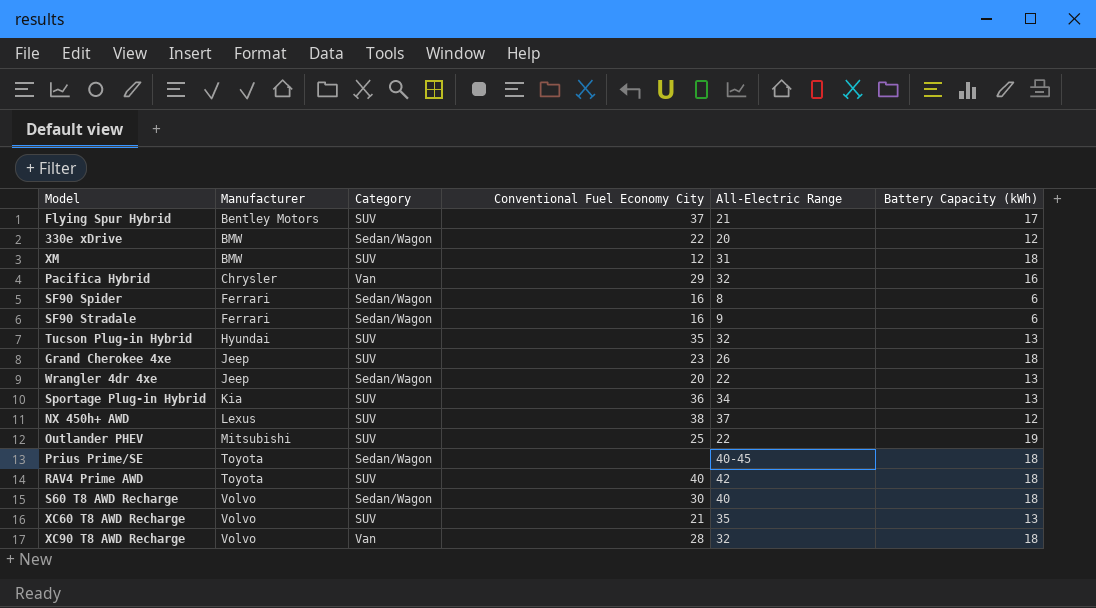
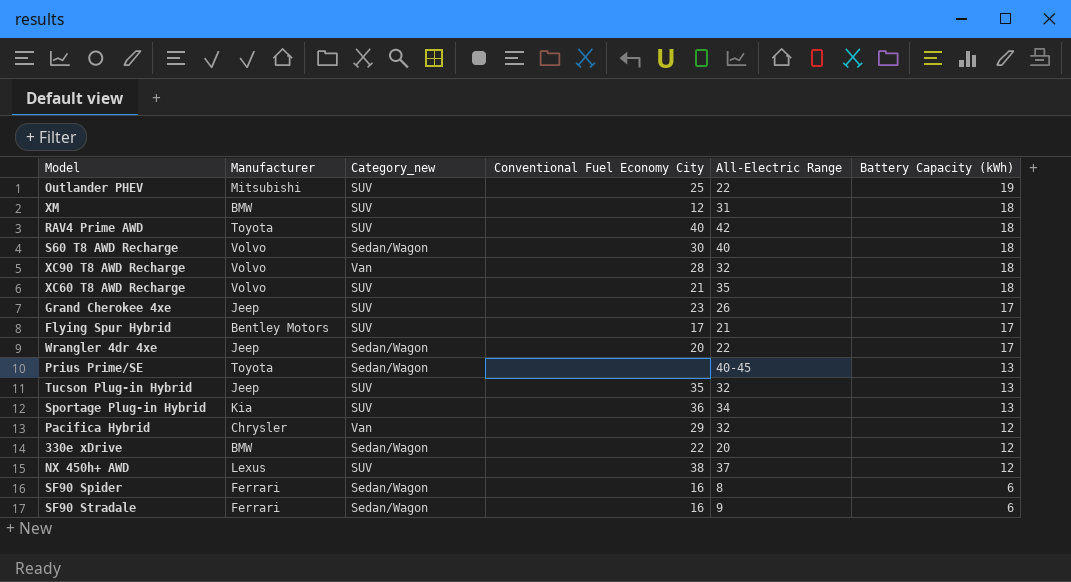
row order: Manufacturer ascending -> Battery Capacity (kWh) descending
column name: Category -> Category_new
XC60 T8 AWD Recharge | Battery Capacity (kWh): 13 -> 18
Grand Cherokee 4xe | Battery Capacity (kWh): 18 -> 17
Flying Spur Hybrid | Conventional Fuel Economy City: 37 -> 17
Wrangler 4dr 4xe | Battery Capacity (kWh): 13 -> 17
Prius Prime/SE | Battery Capacity (kWh): 18 -> 13
Tucson Plug-in Hybrid | Manufacturer: Hyundai -> Jeep
Pacifica Hybrid | Battery Capacity (kWh): 16 -> 12

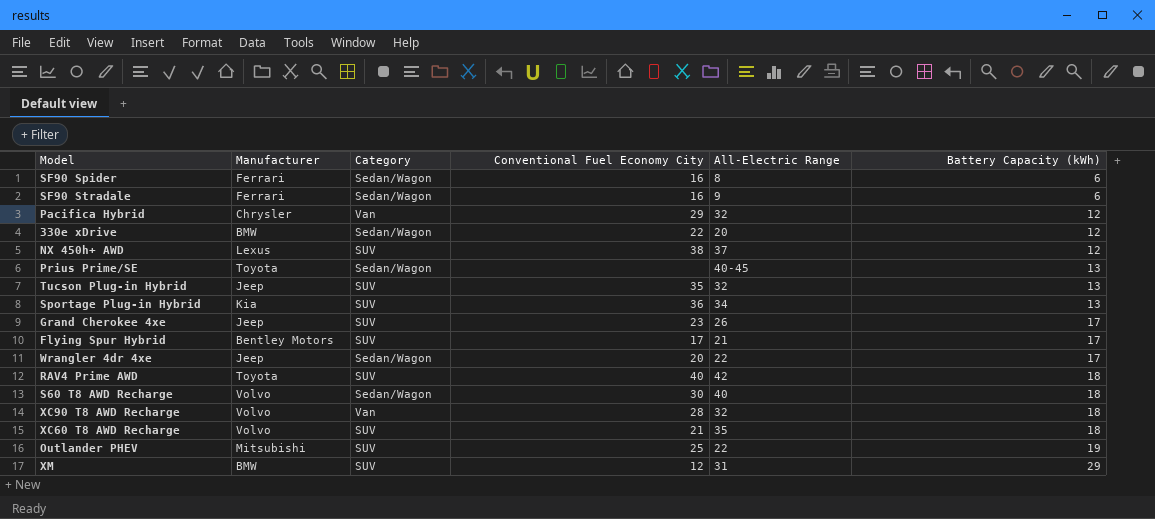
row order: Battery Capacity (kWh) descending -> Battery Capacity (kWh) ascending
column name: Category_new -> Category
XM | Battery Capacity (kWh): 18 -> 29

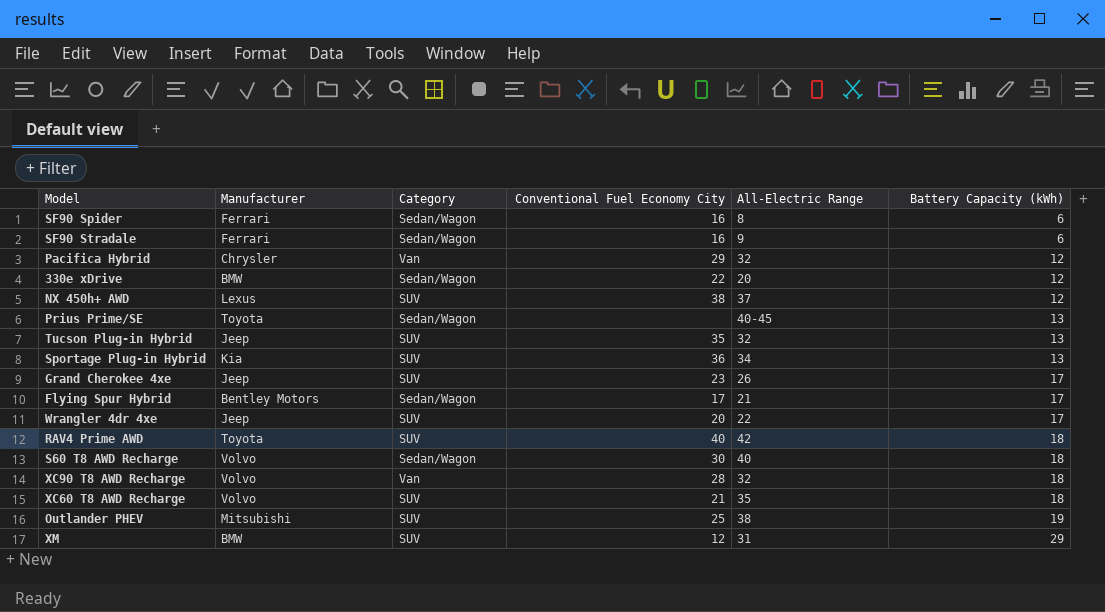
Flying Spur Hybrid | Category: SUV -> Sedan/Wagon
Wrangler 4dr 4xe | Category: Sedan/Wagon -> SUV
Outlander PHEV | All-Electric Range: 22 -> 38

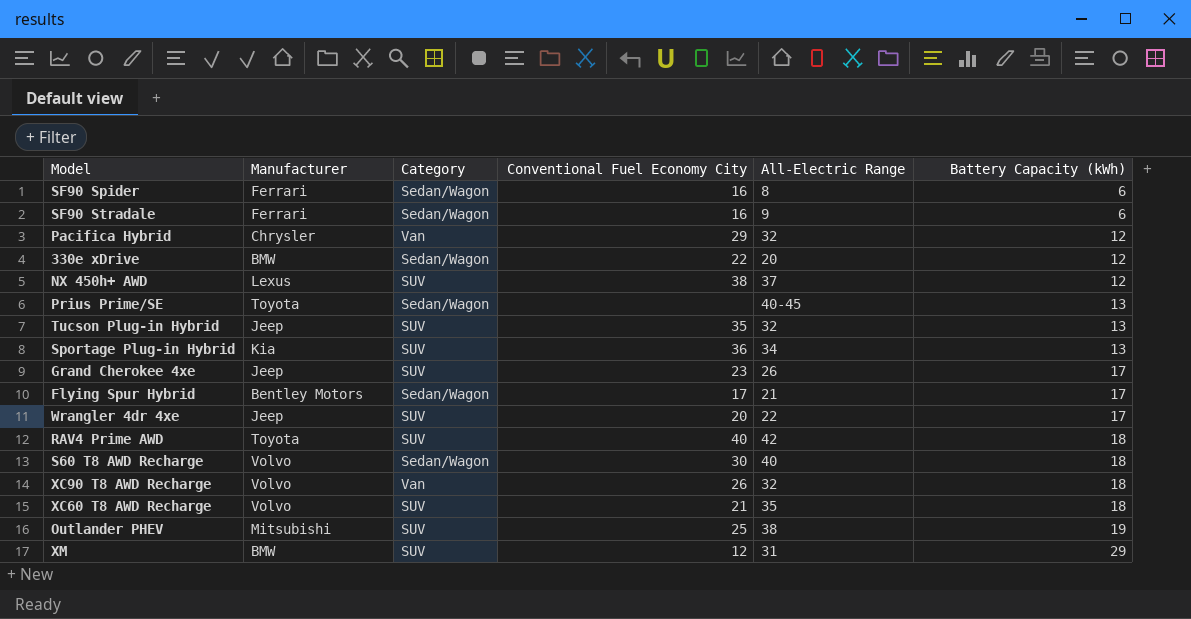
XC90 T8 AWD Recharge | Conventional Fuel Economy City: 28 -> 26

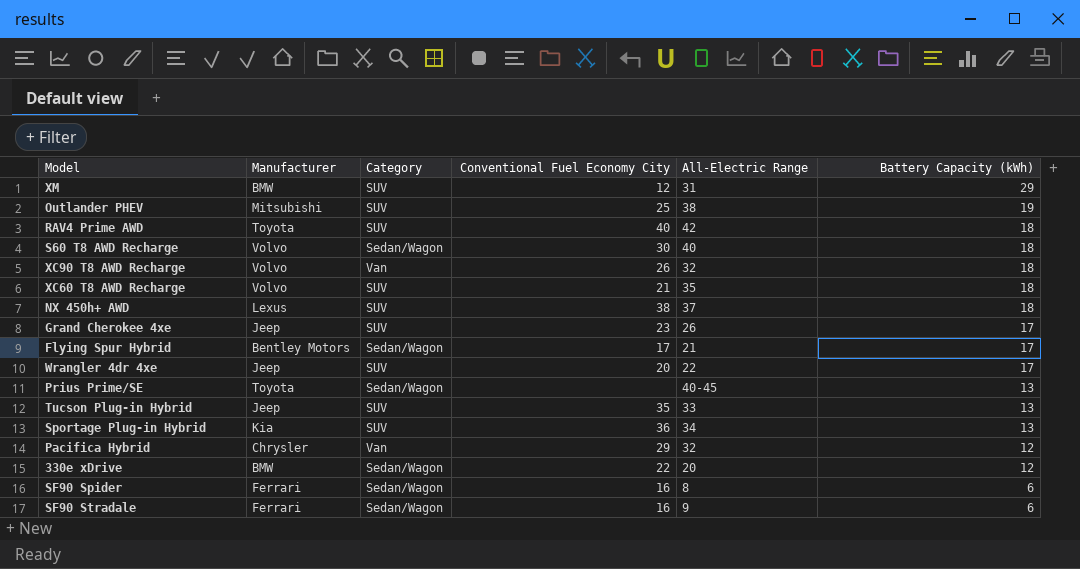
row order: Battery Capacity (kWh) ascending -> Battery Capacity (kWh) descending
NX 450h+ AWD | Battery Capacity (kWh): 12 -> 18
Tucson Plug-in Hybrid | All-Electric Range: 32 -> 33

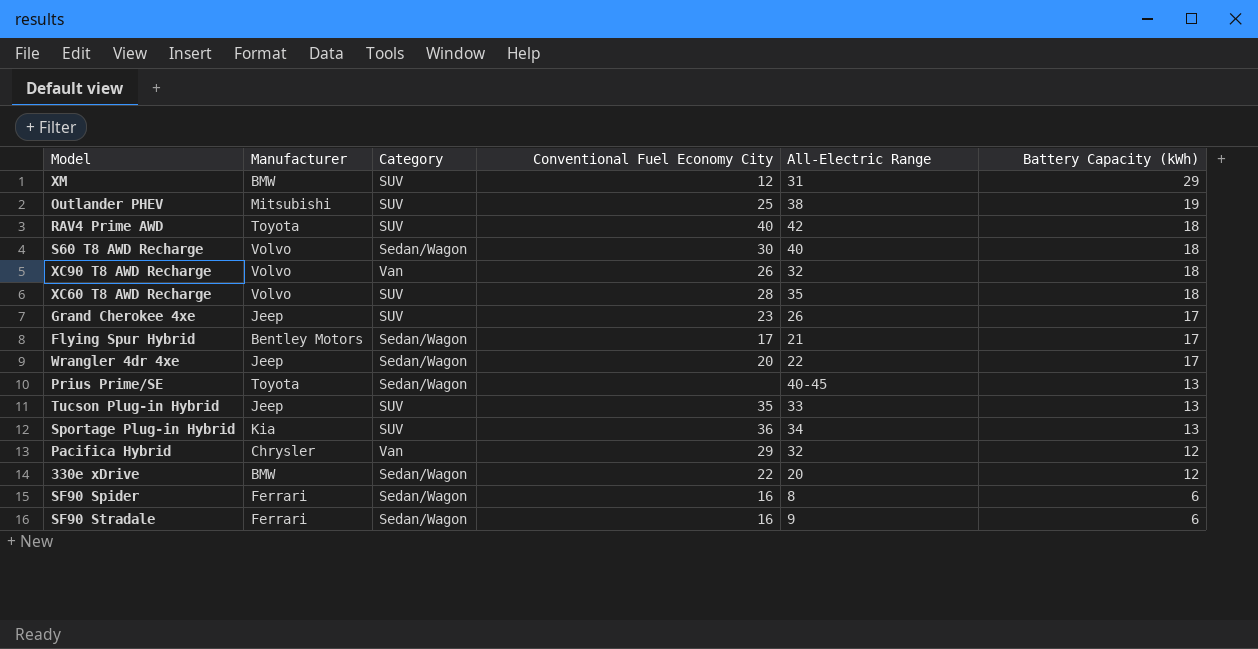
row NX 450h+ AWD: Lexus | SUV | 38 | 37 | 18 -> none
XC60 T8 AWD Recharge | Conventional Fuel Economy City: 21 -> 28
Wrangler 4dr 4xe | Category: SUV -> Sedan/Wagon

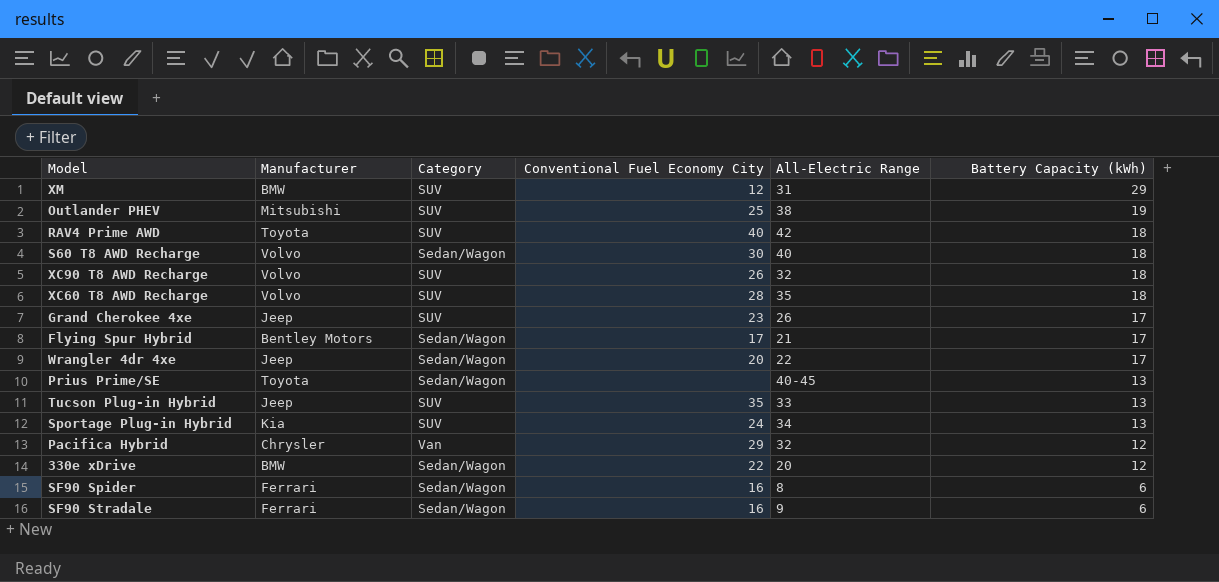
XC90 T8 AWD Recharge | Category: Van -> SUV
Sportage Plug-in Hybrid | Conventional Fuel Economy City: 36 -> 24

